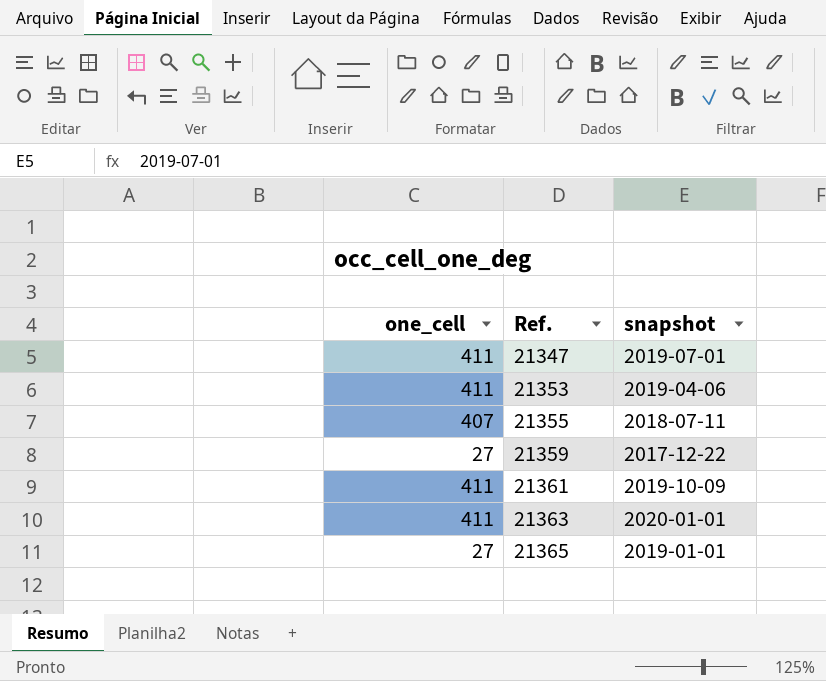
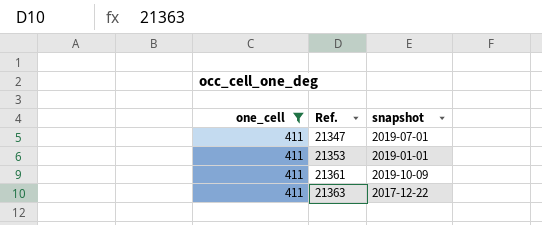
filter: none -> one_cell = 411
21353 | snapshot: 2019-04-06 -> 2019-01-01
21363 | snapshot: 2020-01-01 -> 2017-12-22

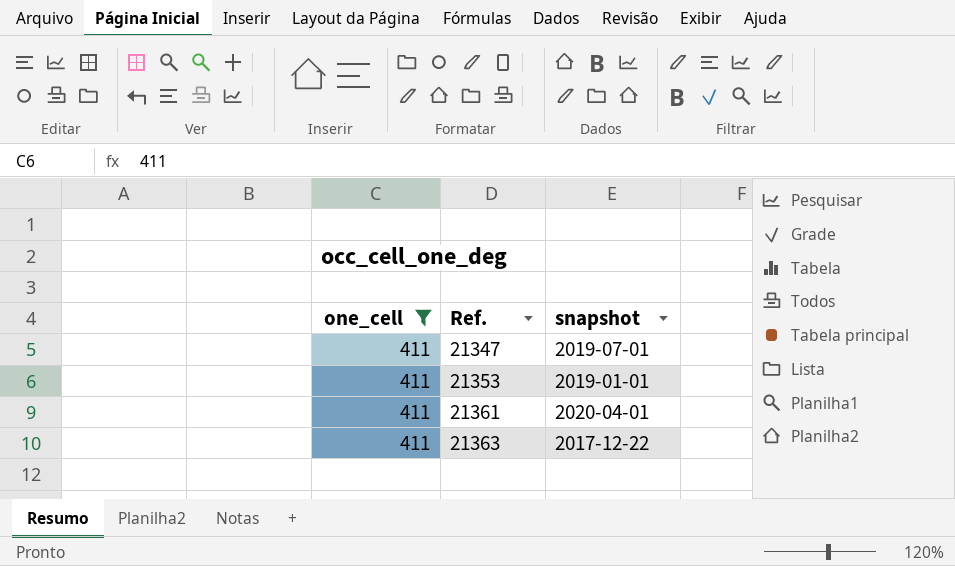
21361 | snapshot: 2019-10-09 -> 2020-04-01

